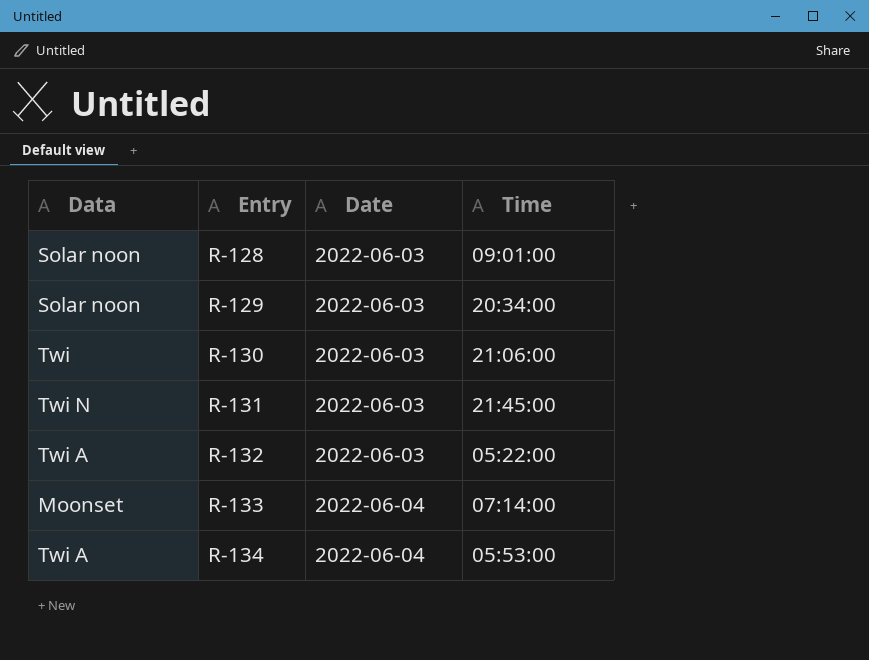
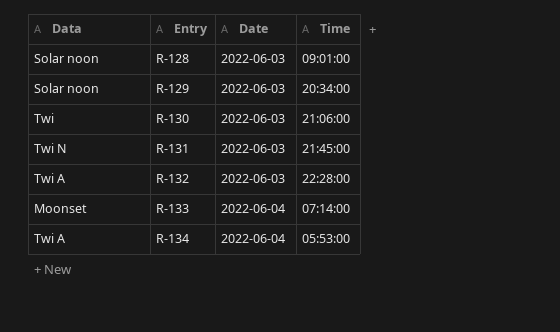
R-132 | Time: 05:22:00 -> 22:28:00

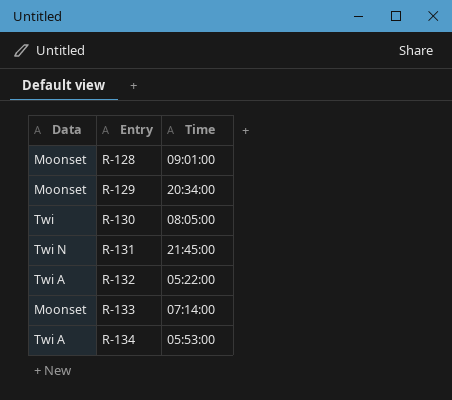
column Date | position: 3 -> none
R-128 | Data: Solar noon -> Moonset
R-129 | Data: Solar noon -> Moonset
R-130 | Time: 21:06:00 -> 08:05:00
R-132 | Time: 22:28:00 -> 05:22:00

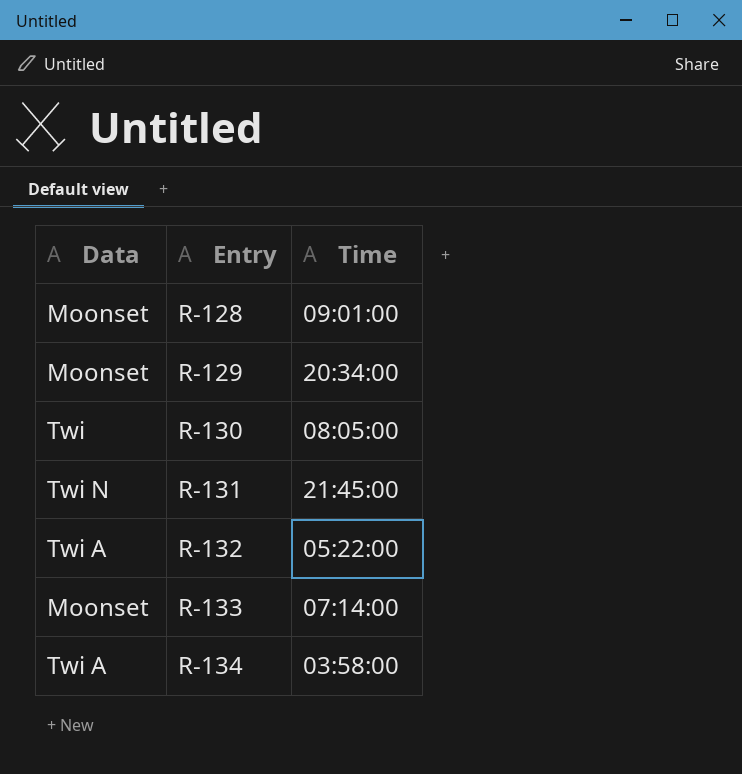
R-134 | Time: 05:53:00 -> 03:58:00

